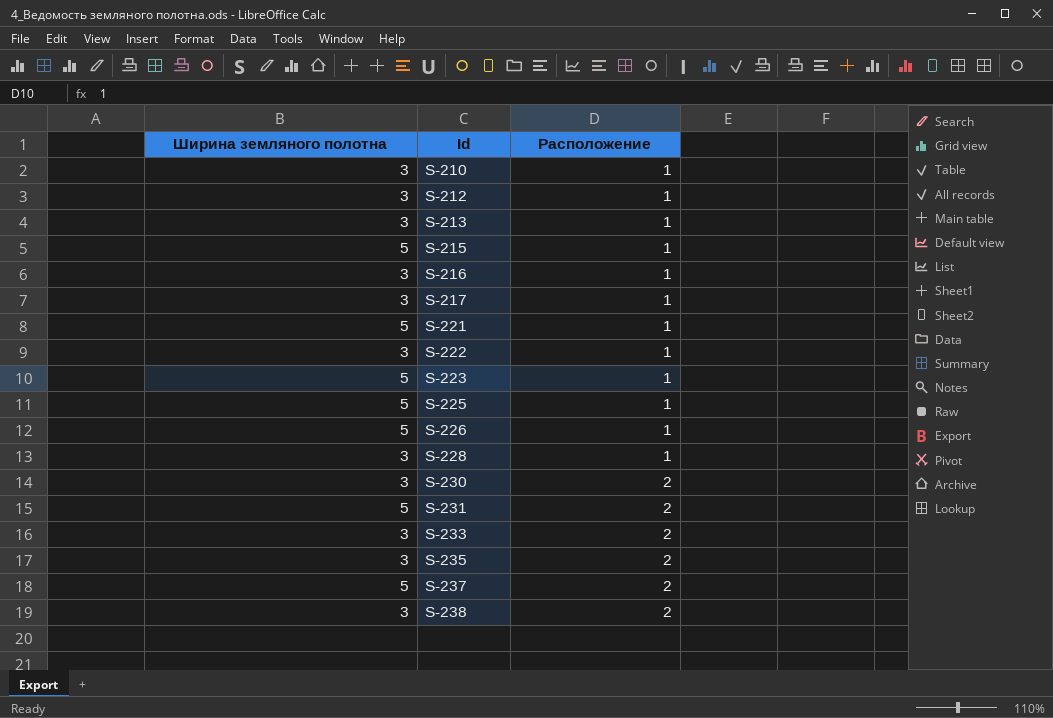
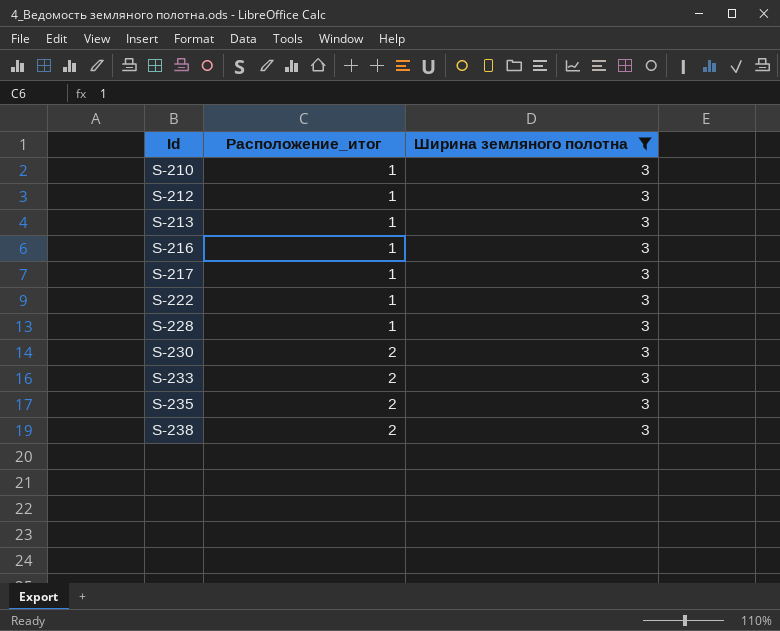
filter: none -> Ширина земляного полотна = 3
column name: Расположение -> Расположение_итог
column Ширина земляного полотна | position: 1 -> 3

